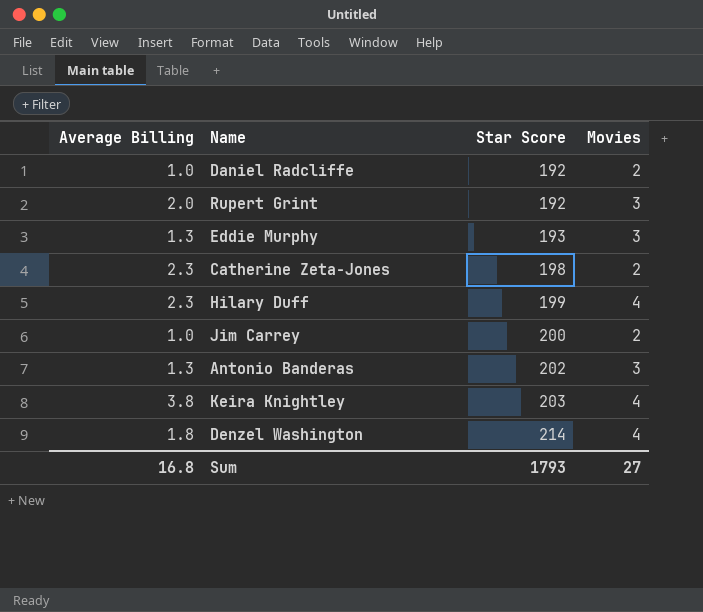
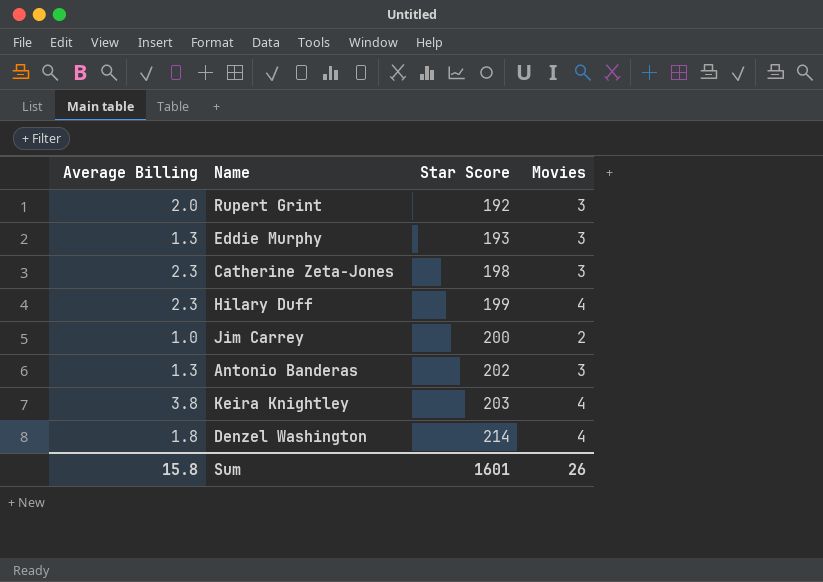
row Daniel Radcliffe: 1.0 | 192 | 2 -> none
Catherine Zeta-Jones | Movies: 2 -> 3
Sum | Average Billing: 16.8 -> 15.8
Sum | Star Score: 1793 -> 1601
Sum | Movies: 27 -> 26

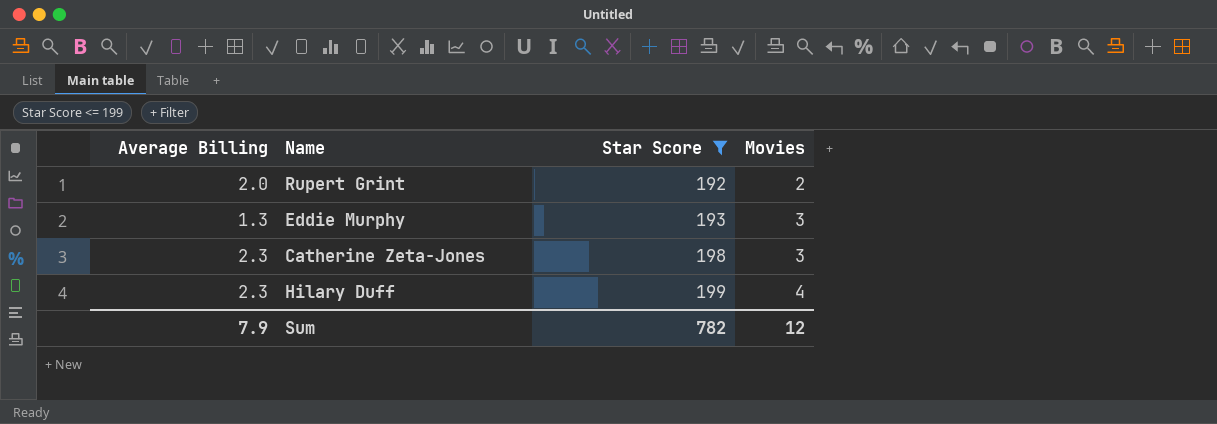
filter: none -> Star Score <= 199
Rupert Grint | Movies: 3 -> 2
Sum | Average Billing: 15.8 -> 7.9
Sum | Star Score: 1601 -> 782
Sum | Movies: 26 -> 12

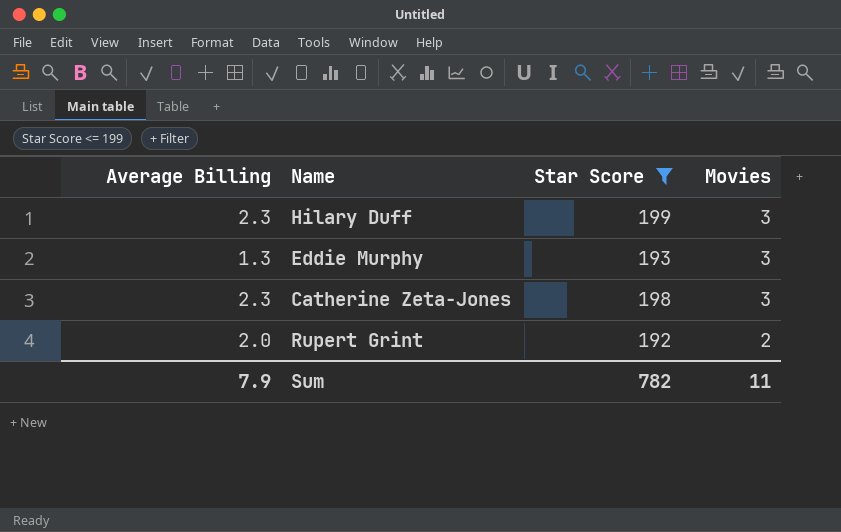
row order: Star Score ascending -> Movies descending
Hilary Duff | Movies: 4 -> 3
Sum | Movies: 12 -> 11

